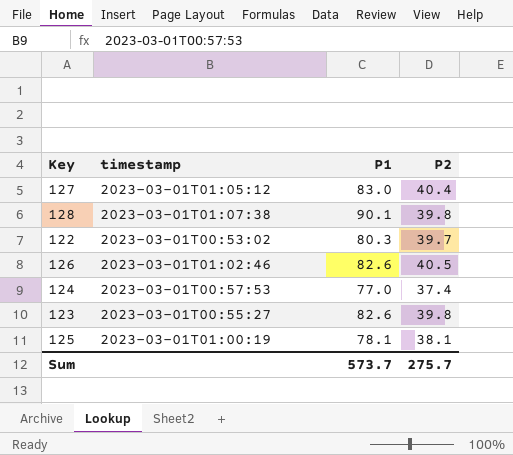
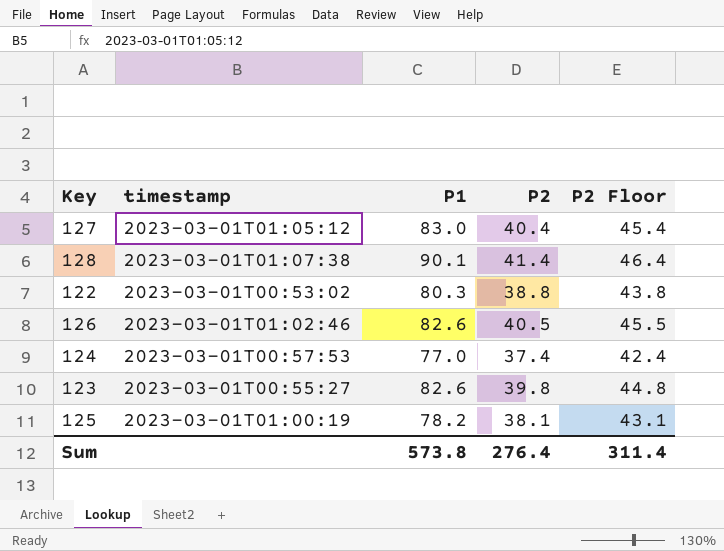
column P2 Floor | formula: none -> [P2] + 5
128 | P2: 39.8 -> 41.4
122 | P2: 39.7 -> 38.8
125 | P1: 78.1 -> 78.2
Sum | P1: 573.7 -> 573.8
Sum | P2: 275.7 -> 276.4

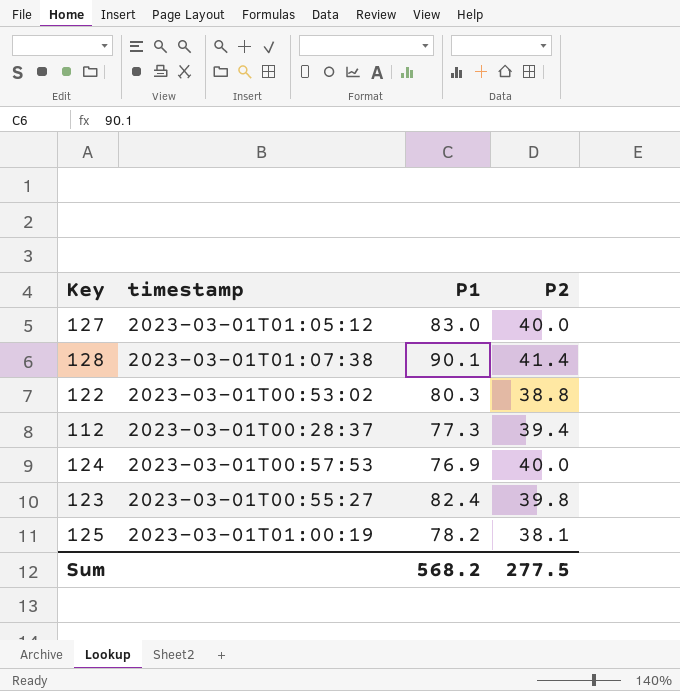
column P2 Floor | formula: [P2] + 5 -> none
row 126: 2023-03-01T01:02:46 | 82.6 | 40.5 | 45.5 -> none
127 | P2: 40.4 -> 40.0
row 112: none -> 2023-03-01T00:28:37 | 77.3 | 39.4
124 | P1: 77.0 -> 76.9
124 | P2: 37.4 -> 40.0
123 | P1: 82.6 -> 82.4
Sum | P1: 573.8 -> 568.2
Sum | P2: 276.4 -> 277.5

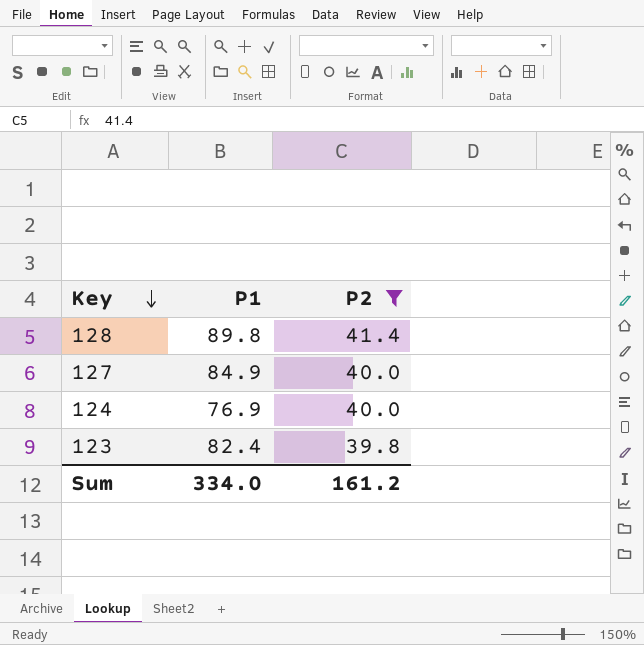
filter: none -> P2 >= 39.8
row order: none -> Key descending
column timestamp | position: 2 -> none
128 | P1: 90.1 -> 89.8
127 | P1: 83.0 -> 84.9
Sum | P1: 568.2 -> 334.0
Sum | P2: 277.5 -> 161.2

